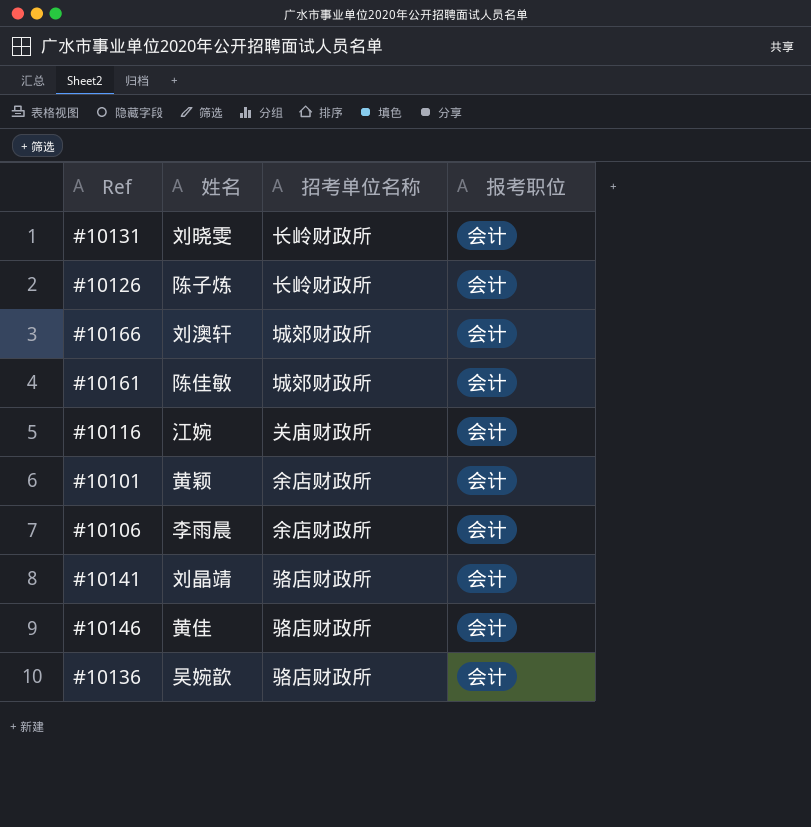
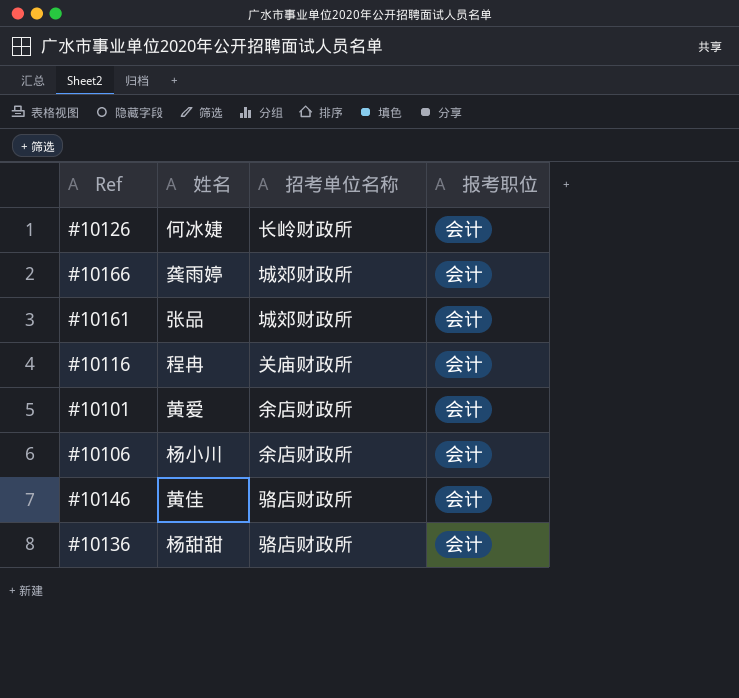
row #10131: 刘晓雯 | 长岭财政所 | 会计 -> none
row #10141: 刘晶靖 | 骆店财政所 | 会计 -> none
#10126 | 姓名: 陈子炼 -> 何冰婕
#10166 | 姓名: 刘澳轩 -> 龚雨婷
#10161 | 姓名: 陈佳敏 -> 张品
#10116 | 姓名: 江婉 -> 程冉
#10101 | 姓名: 黄颖 -> 黄爱
#10106 | 姓名: 李雨晨 -> 杨小川
#10136 | 姓名: 吴婉歆 -> 杨甜甜

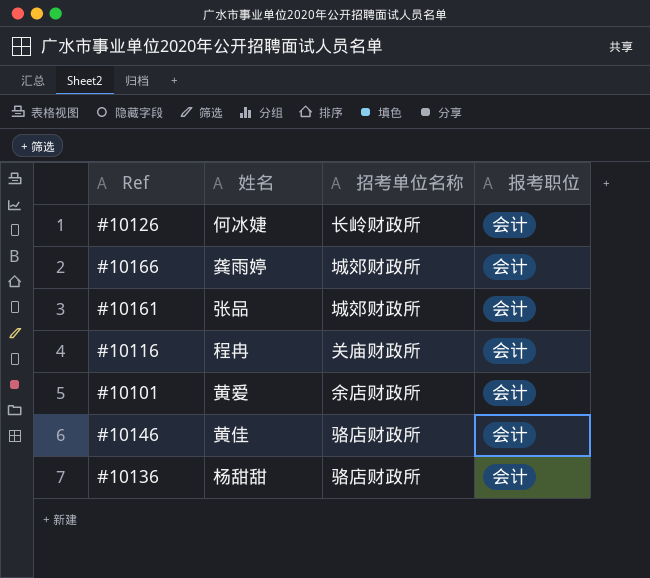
row #10106: 杨小川 | 余店财政所 | 会计 -> none

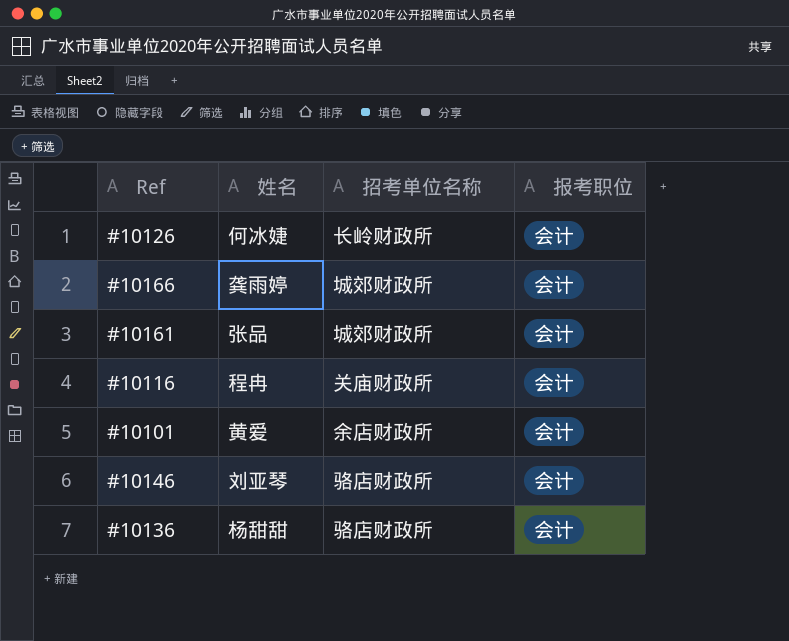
#10146 | 姓名: 黄佳 -> 刘亚琴

